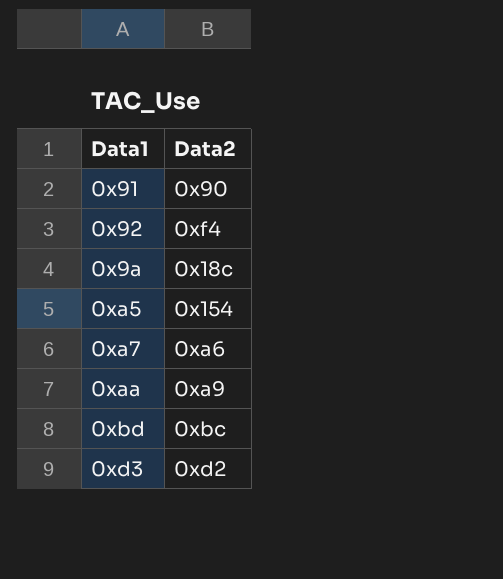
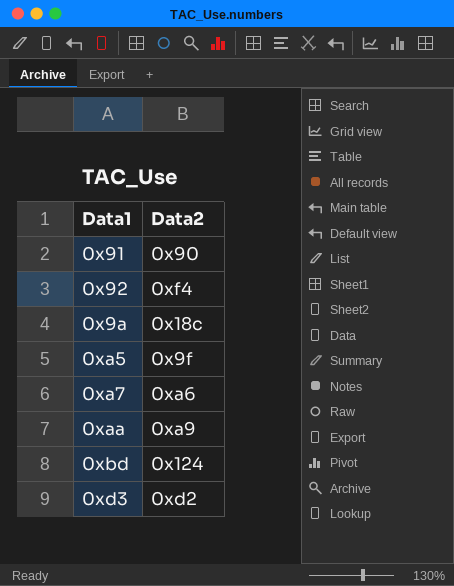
0xa5 | Data2: 0x154 -> 0x9f
0xbd | Data2: 0xbc -> 0x124

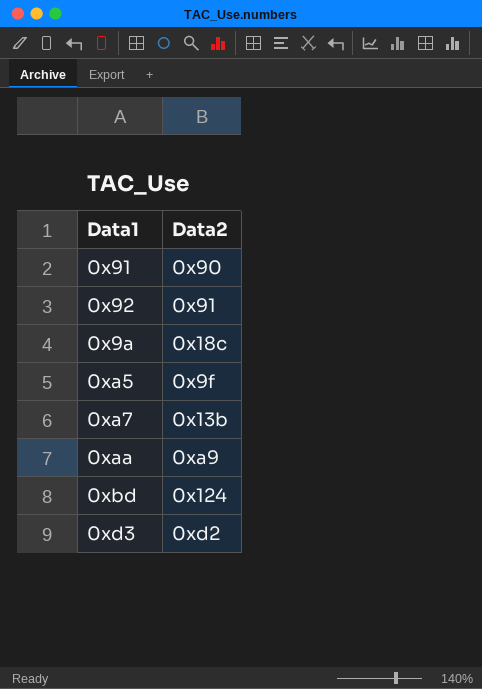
0x92 | Data2: 0xf4 -> 0x91
0xa7 | Data2: 0xa6 -> 0x13b

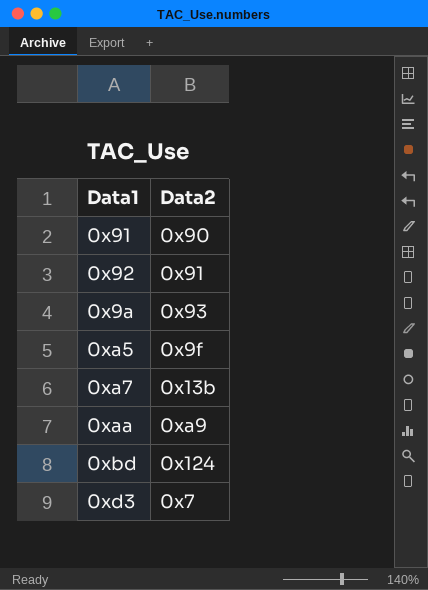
0x9a | Data2: 0x18c -> 0x93
0xd3 | Data2: 0xd2 -> 0x7

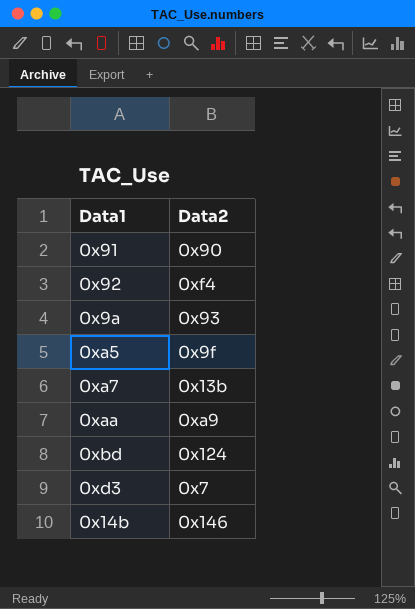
0x92 | Data2: 0x91 -> 0xf4
row 0x14b: none -> 0x146

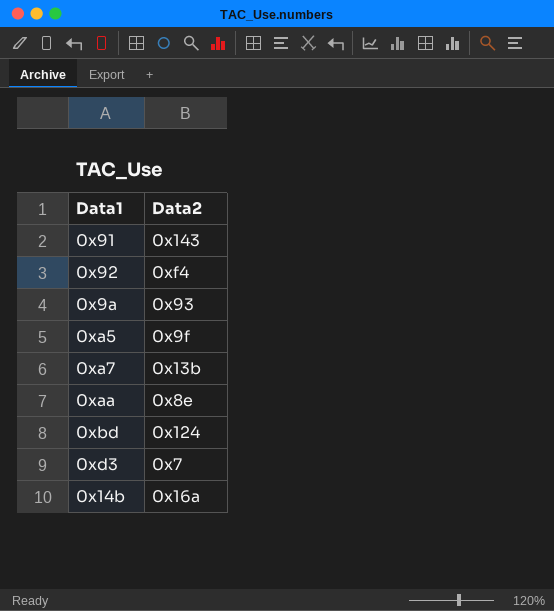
0x91 | Data2: 0x90 -> 0x143
0xaa | Data2: 0xa9 -> 0x8e
0x14b | Data2: 0x146 -> 0x16a

